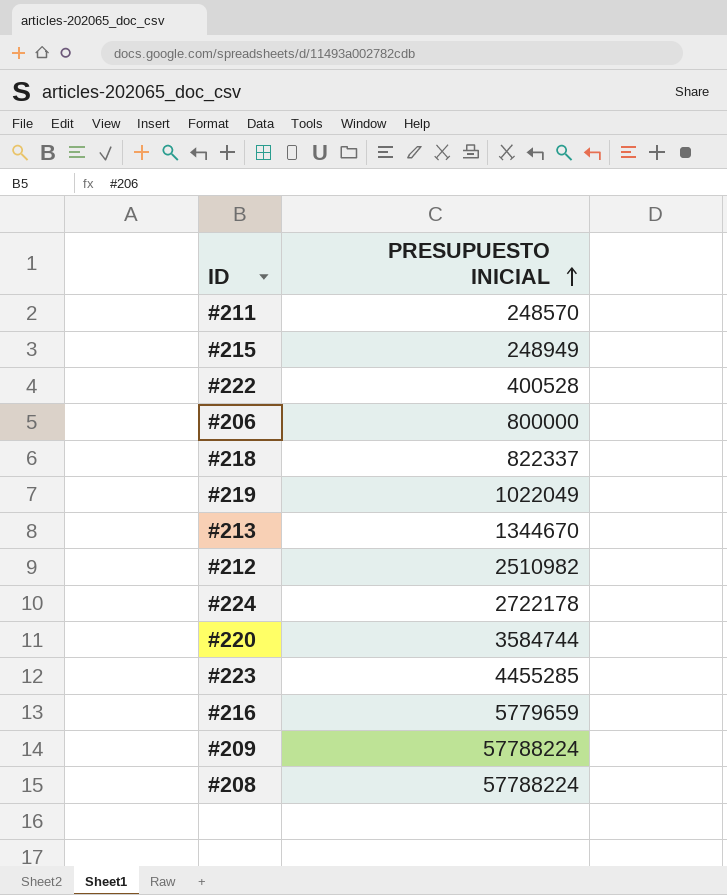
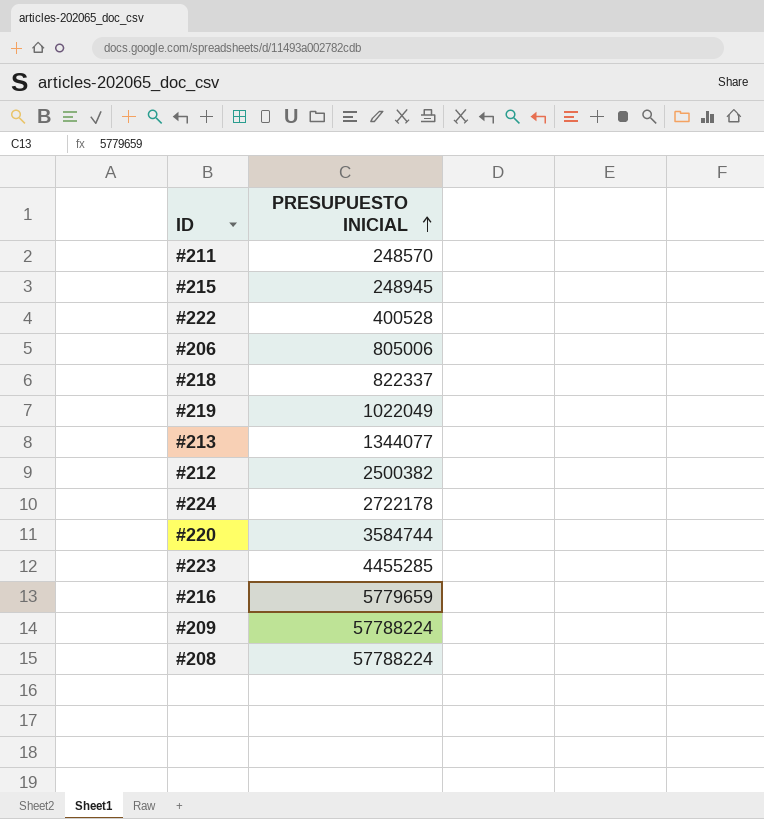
#215 | PRESUPUESTO INICIAL: 248949 -> 248945
#206 | PRESUPUESTO INICIAL: 800000 -> 805006
#213 | PRESUPUESTO INICIAL: 1344670 -> 1344077
#212 | PRESUPUESTO INICIAL: 2510982 -> 2500382

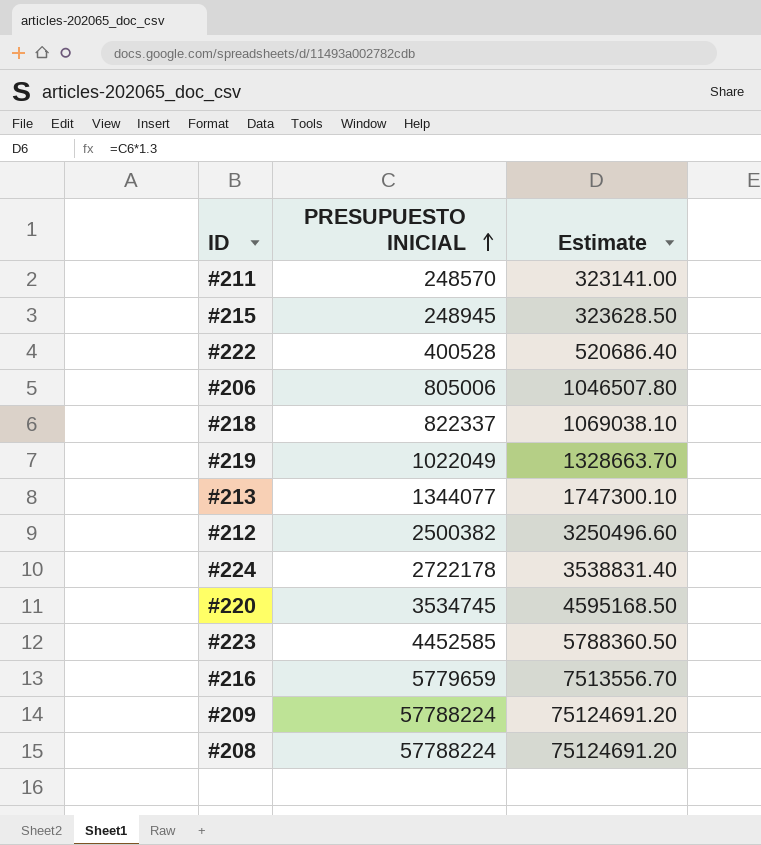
column Estimate | formula: none -> [PRESUPUESTO INICIAL] * 1.3
#220 | PRESUPUESTO INICIAL: 3584744 -> 3534745
#223 | PRESUPUESTO INICIAL: 4455285 -> 4452585

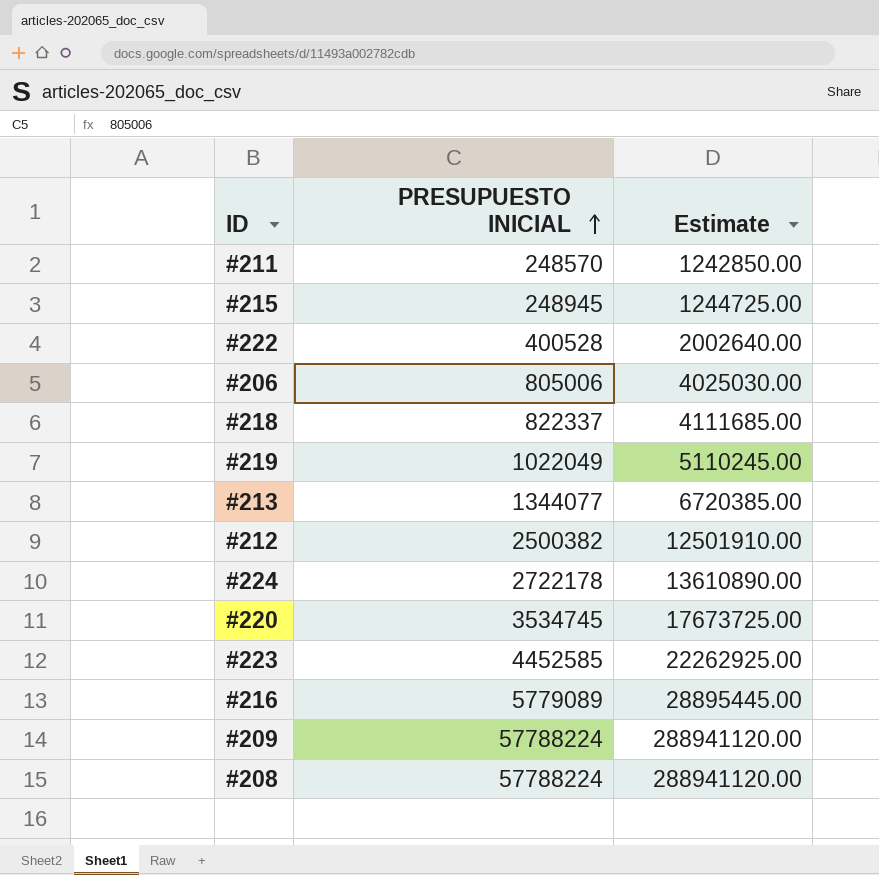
column Estimate | formula: [PRESUPUESTO INICIAL] * 1.3 -> [PRESUPUESTO INICIAL] * 5
#216 | PRESUPUESTO INICIAL: 5779659 -> 5779089

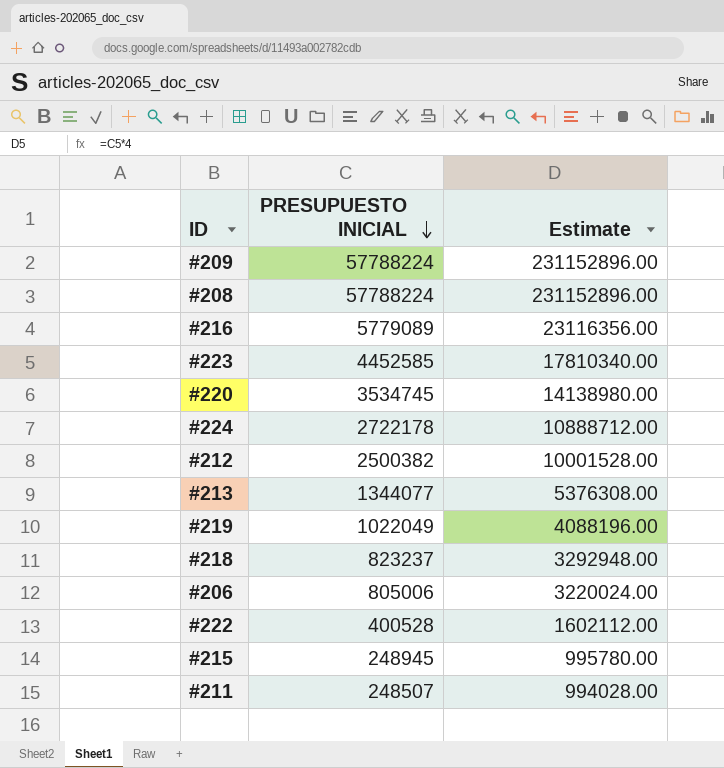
row order: PRESUPUESTO INICIAL ascending -> PRESUPUESTO INICIAL descending
column Estimate | formula: [PRESUPUESTO INICIAL] * 5 -> [PRESUPUESTO INICIAL] * 4
#218 | PRESUPUESTO INICIAL: 822337 -> 823237
#211 | PRESUPUESTO INICIAL: 248570 -> 248507

